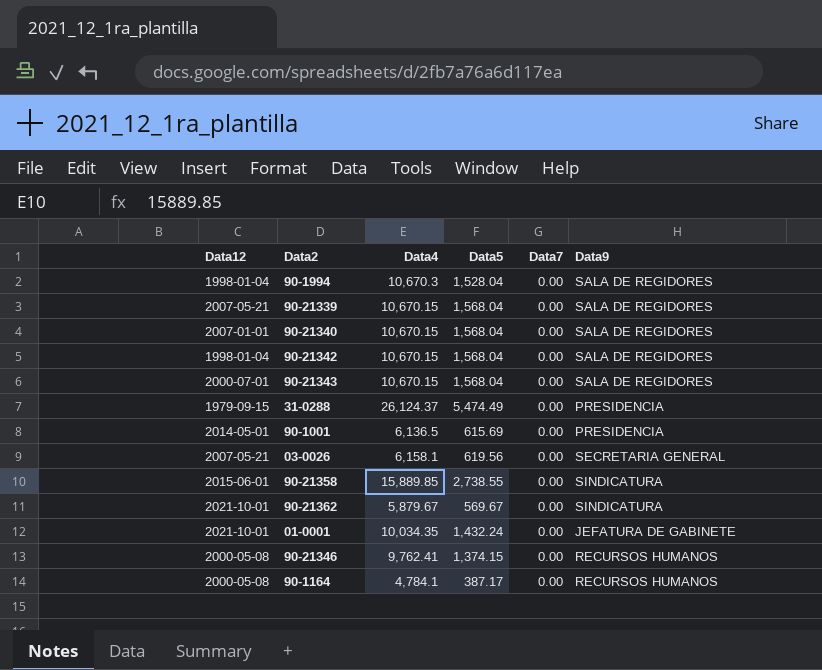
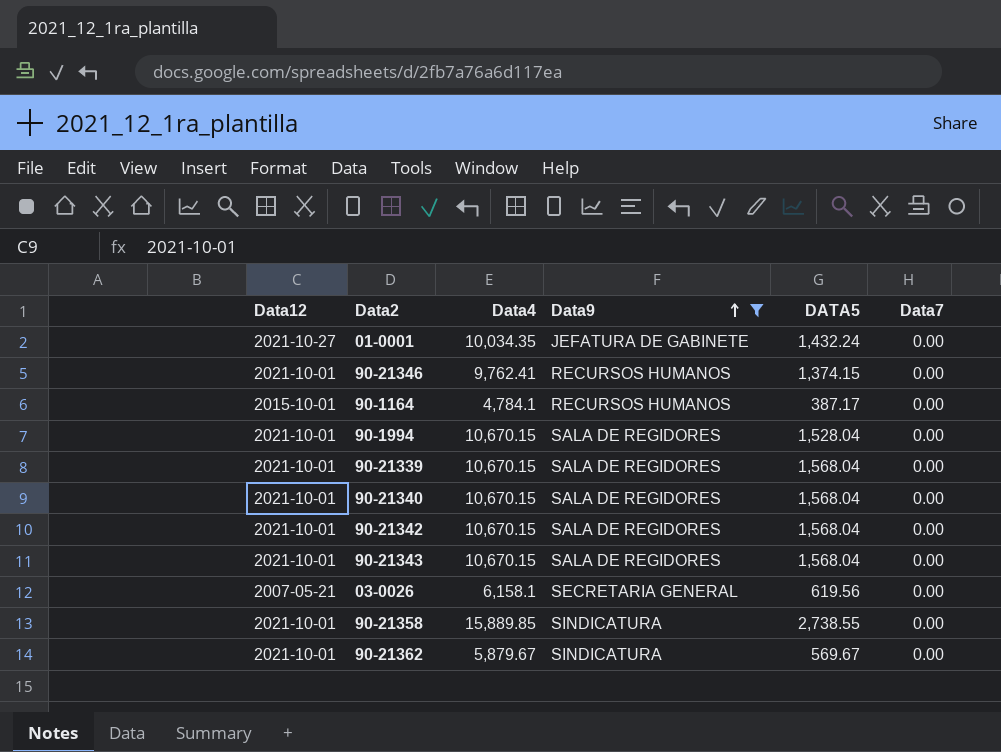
filter: none -> Data9 != PRESIDENCIA
row order: none -> Data9 ascending
column Data9 | position: 6 -> 4
column name: Data5 -> DATA5
01-0001 | Data12: 2021-10-01 -> 2021-10-27
90-21346 | Data12: 2000-05-08 -> 2021-10-01
90-1164 | Data12: 2000-05-08 -> 2015-10-01
90-1994 | Data12: 1998-01-04 -> 2021-10-01
90-1994 | Data4: 10,670.3 -> 10,670.15
90-21339 | Data12: 2007-05-21 -> 2021-10-01
90-21340 | Data12: 2007-01-01 -> 2021-10-01
90-21342 | Data12: 1998-01-04 -> 2021-10-01
90-21343 | Data12: 2000-07-01 -> 2021-10-01
90-21358 | Data12: 2015-06-01 -> 2021-10-01

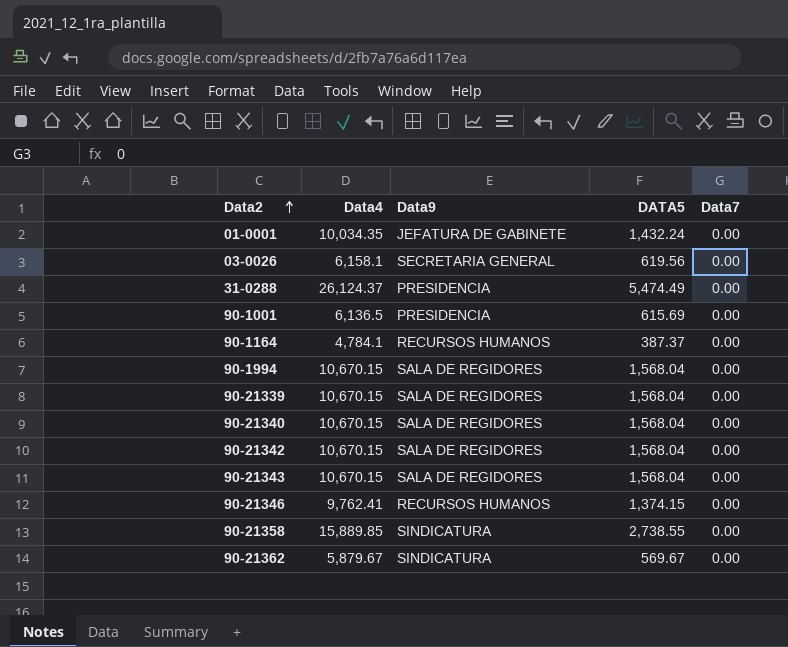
filter: Data9 != PRESIDENCIA -> none
row order: Data9 ascending -> Data2 ascending
column Data12 | position: 1 -> none
90-1164 | DATA5: 387.17 -> 387.37
90-1994 | DATA5: 1,528.04 -> 1,568.04

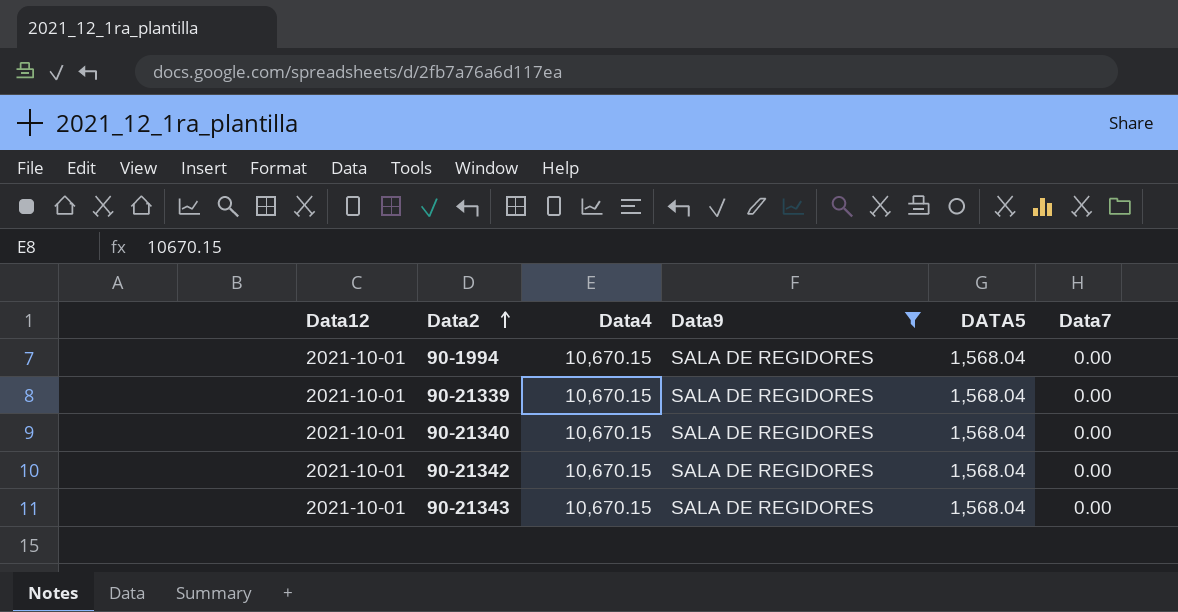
filter: none -> Data9 = SALA DE REGIDORES
column Data12 | position: none -> 1

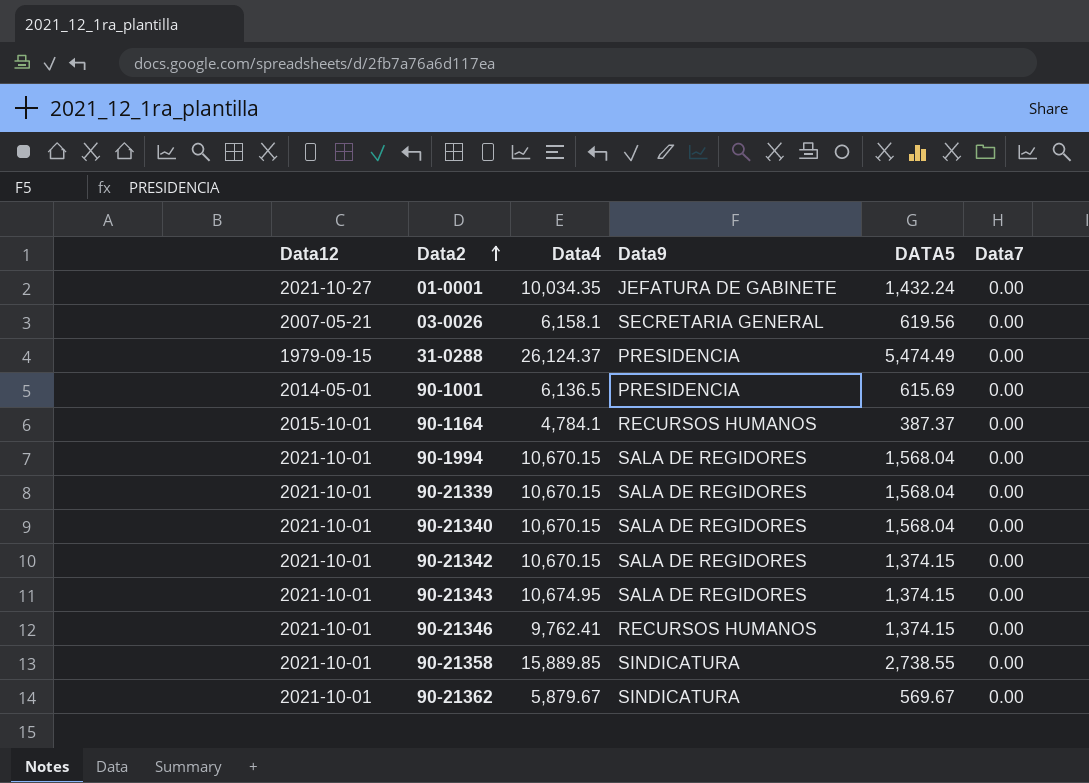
filter: Data9 = SALA DE REGIDORES -> none
90-21342 | DATA5: 1,568.04 -> 1,374.15
90-21343 | Data4: 10,670.15 -> 10,674.95
90-21343 | DATA5: 1,568.04 -> 1,374.15

